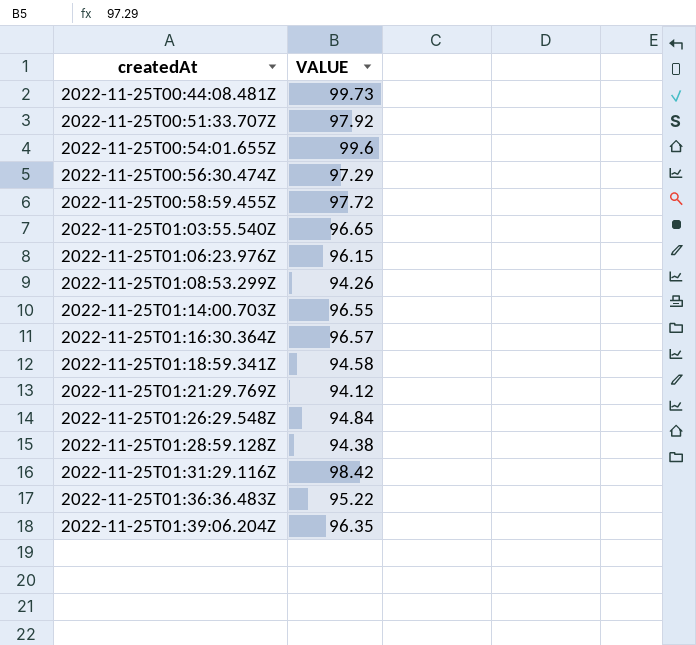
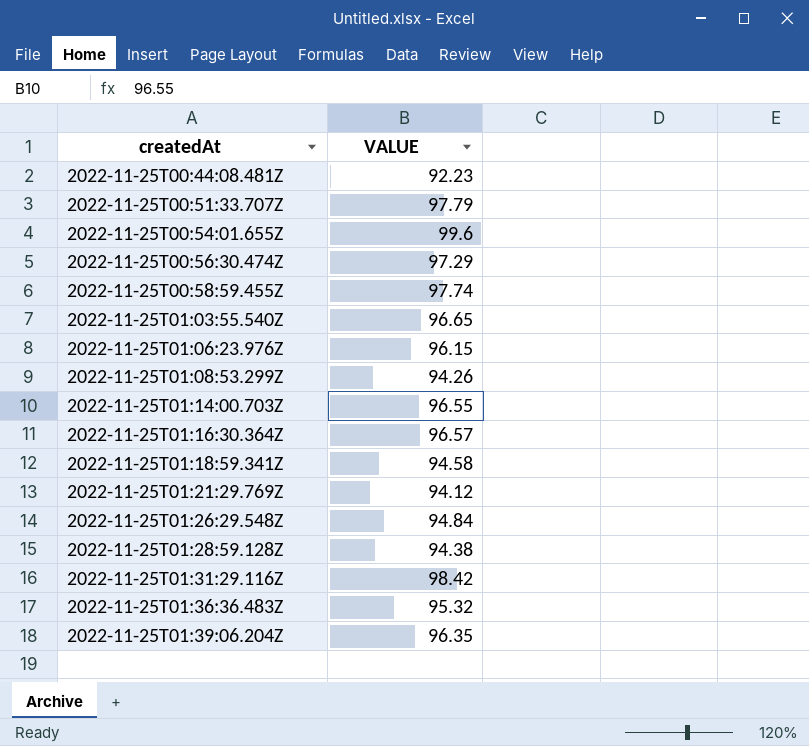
2022-11-25T00:44:08.481Z | VALUE: 99.73 -> 92.23
2022-11-25T00:51:33.707Z | VALUE: 97.92 -> 97.79
2022-11-25T00:58:59.455Z | VALUE: 97.72 -> 97.74
2022-11-25T01:36:36.483Z | VALUE: 95.22 -> 95.32

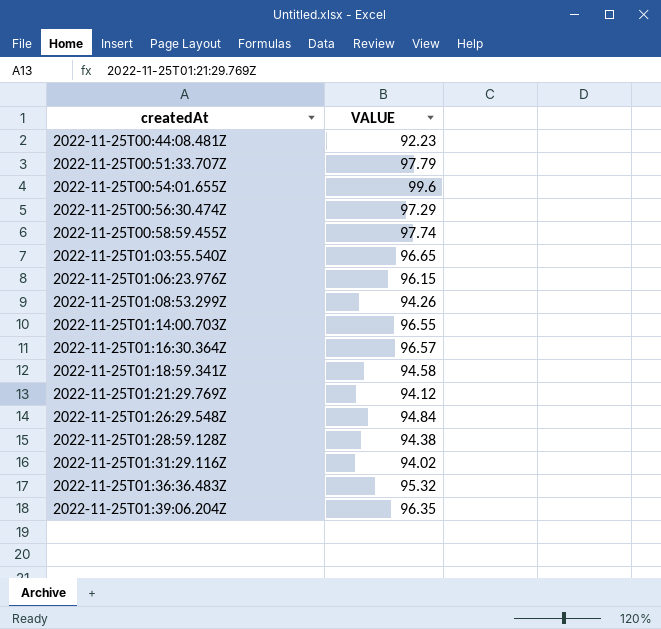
2022-11-25T01:31:29.116Z | VALUE: 98.42 -> 94.02

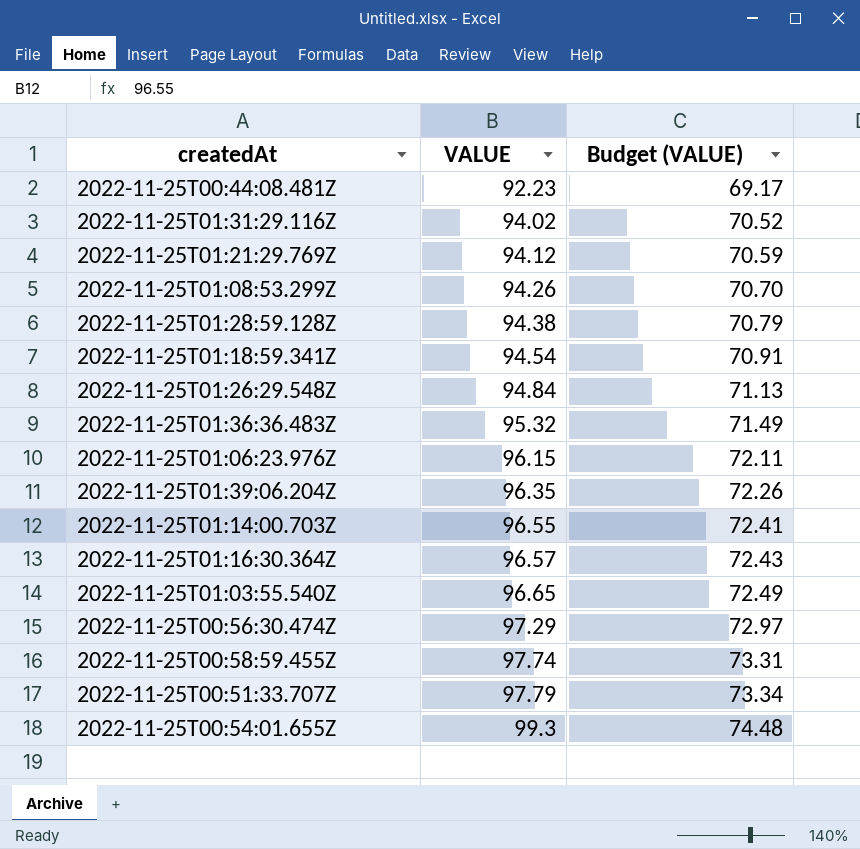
row order: createdAt ascending -> VALUE ascending
column Budget (VALUE) | formula: none -> [VALUE] * 0.75
2022-11-25T01:18:59.341Z | VALUE: 94.58 -> 94.54
2022-11-25T00:54:01.655Z | VALUE: 99.6 -> 99.3

